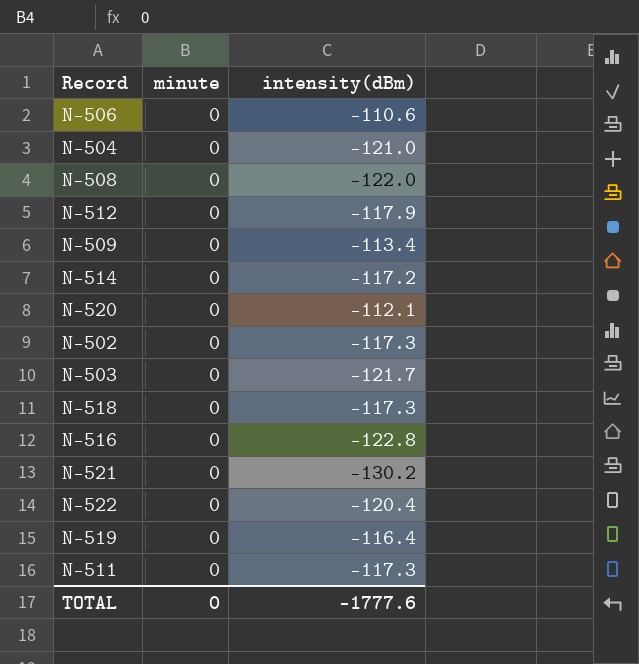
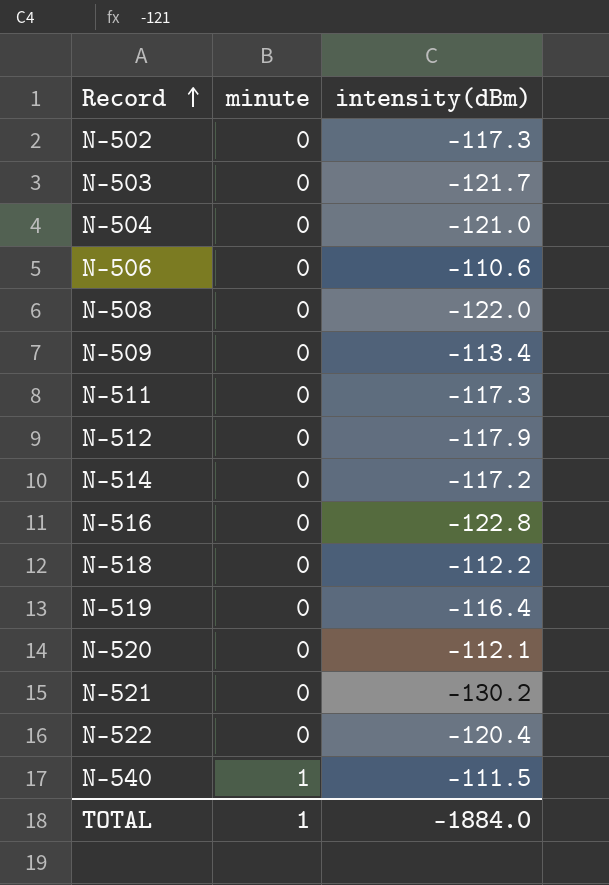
row order: none -> Record ascending
N-518 | intensity(dBm): -117.3 -> -112.2
row N-540: none -> 1 | -111.5
TOTAL | minute: 0 -> 1
TOTAL | intensity(dBm): -1777.6 -> -1884.0

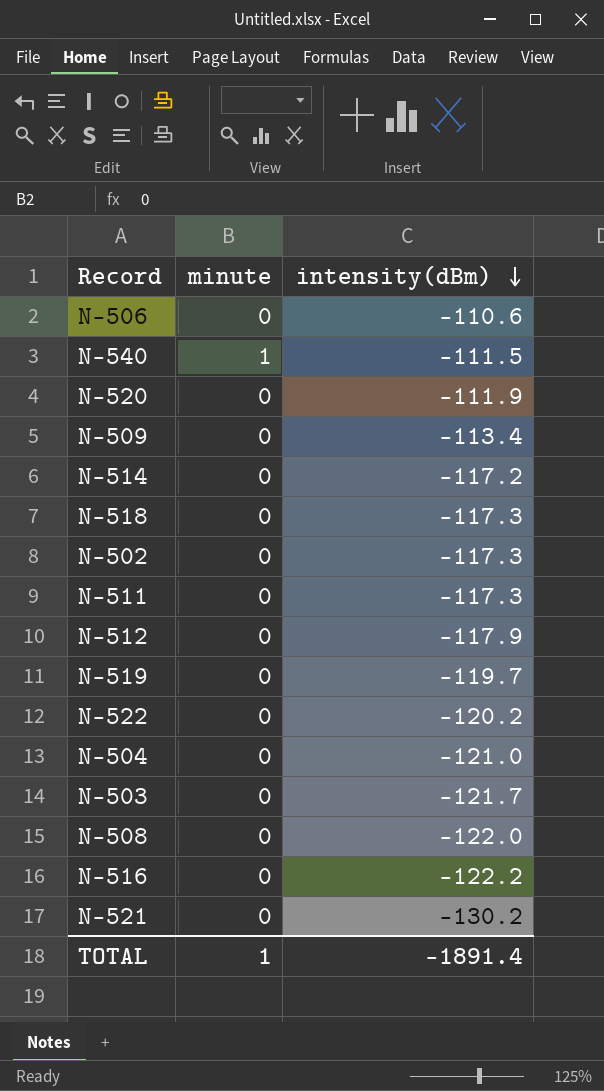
row order: Record ascending -> intensity(dBm) descending
N-520 | intensity(dBm): -112.1 -> -111.9
N-518 | intensity(dBm): -112.2 -> -117.3
N-519 | intensity(dBm): -116.4 -> -119.7
N-522 | intensity(dBm): -120.4 -> -120.2
N-516 | intensity(dBm): -122.8 -> -122.2
TOTAL | intensity(dBm): -1884.0 -> -1891.4

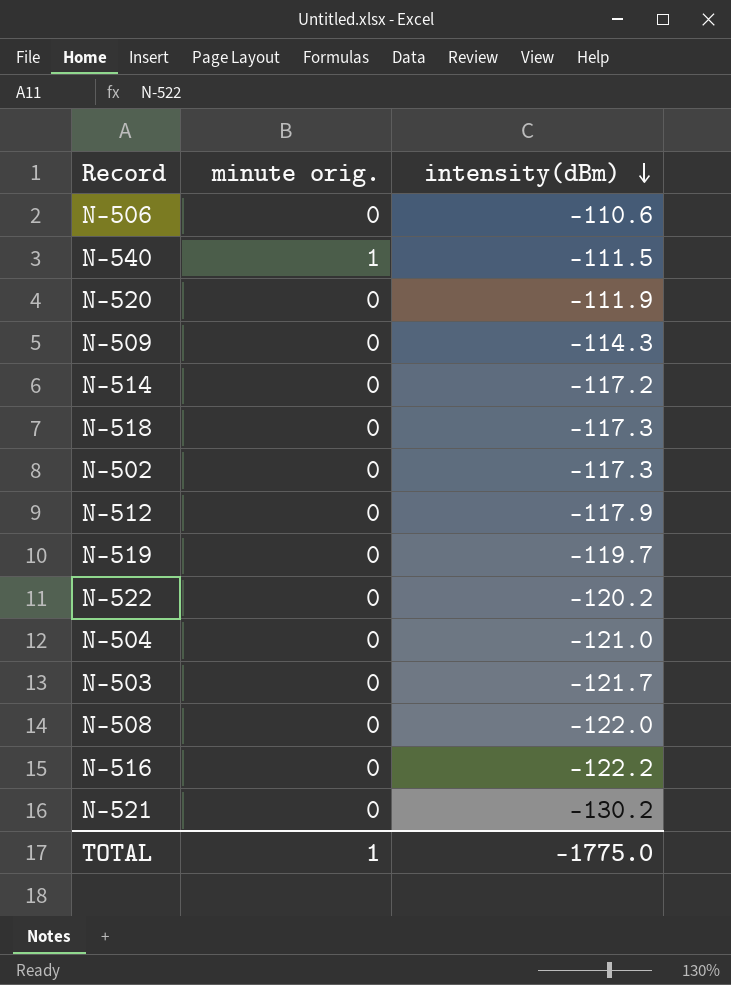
column name: minute -> minute orig.
row N-511: 0 | -117.3 -> none
N-509 | intensity(dBm): -113.4 -> -114.3
TOTAL | intensity(dBm): -1891.4 -> -1775.0

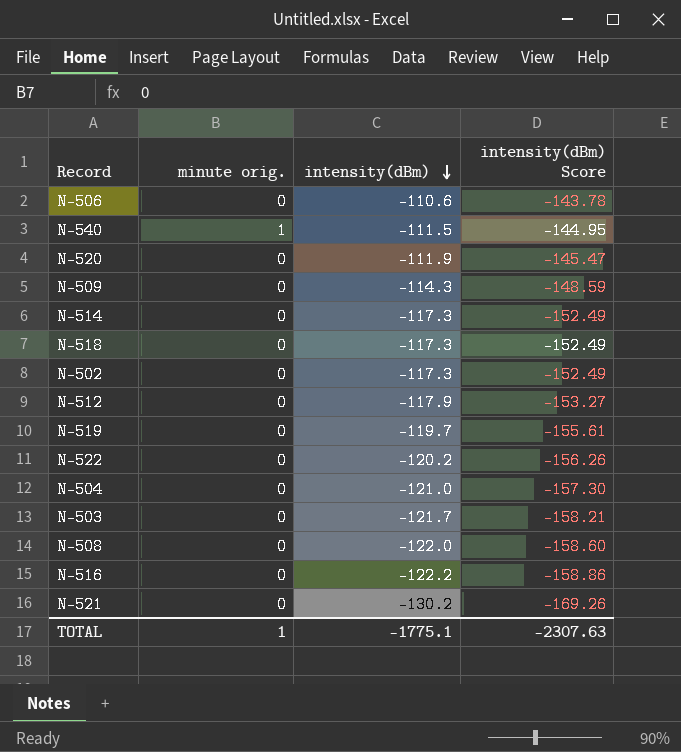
column intensity(dBm) Score | formula: none -> [intensity(dBm)] * 1.3
N-514 | intensity(dBm): -117.2 -> -117.3
TOTAL | intensity(dBm): -1775.0 -> -1775.1

